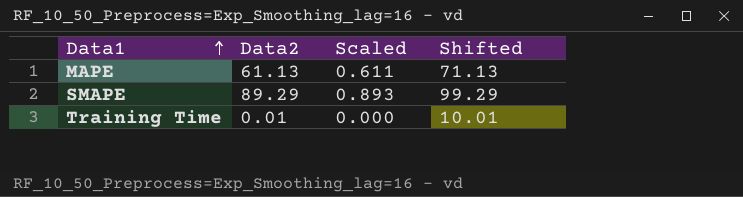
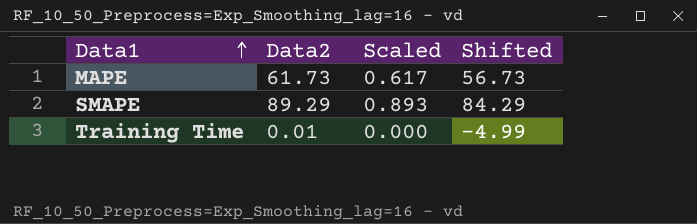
column Shifted | formula: [Data2] + 10 -> [Data2] - 5
MAPE | Data2: 61.13 -> 61.73
MAPE | Scaled: 0.611 -> 0.617

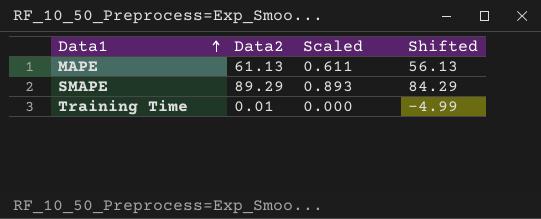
MAPE | Data2: 61.73 -> 61.13
MAPE | Scaled: 0.617 -> 0.611
MAPE | Shifted: 56.73 -> 56.13

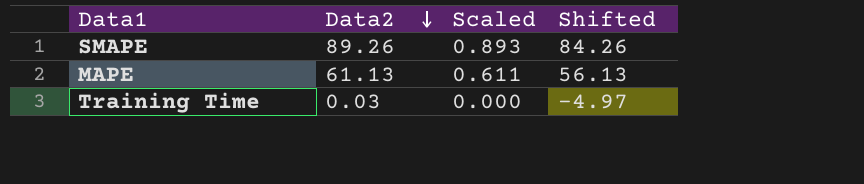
row order: Data1 ascending -> Data2 descending
SMAPE | Data2: 89.29 -> 89.26
SMAPE | Shifted: 84.29 -> 84.26
Training Time | Data2: 0.01 -> 0.03
Training Time | Shifted: -4.99 -> -4.97

